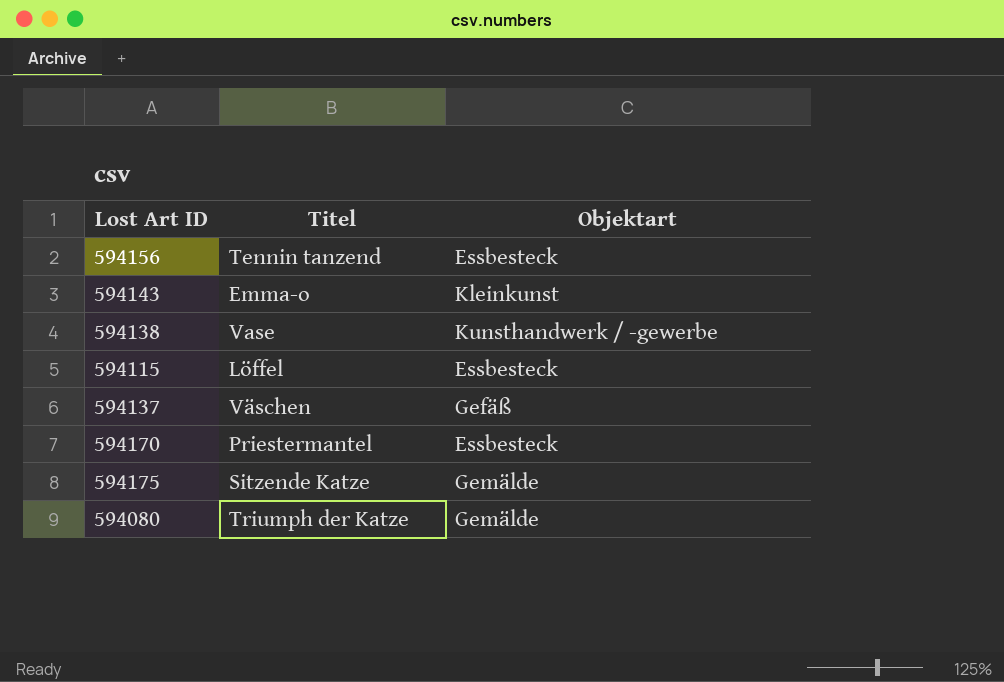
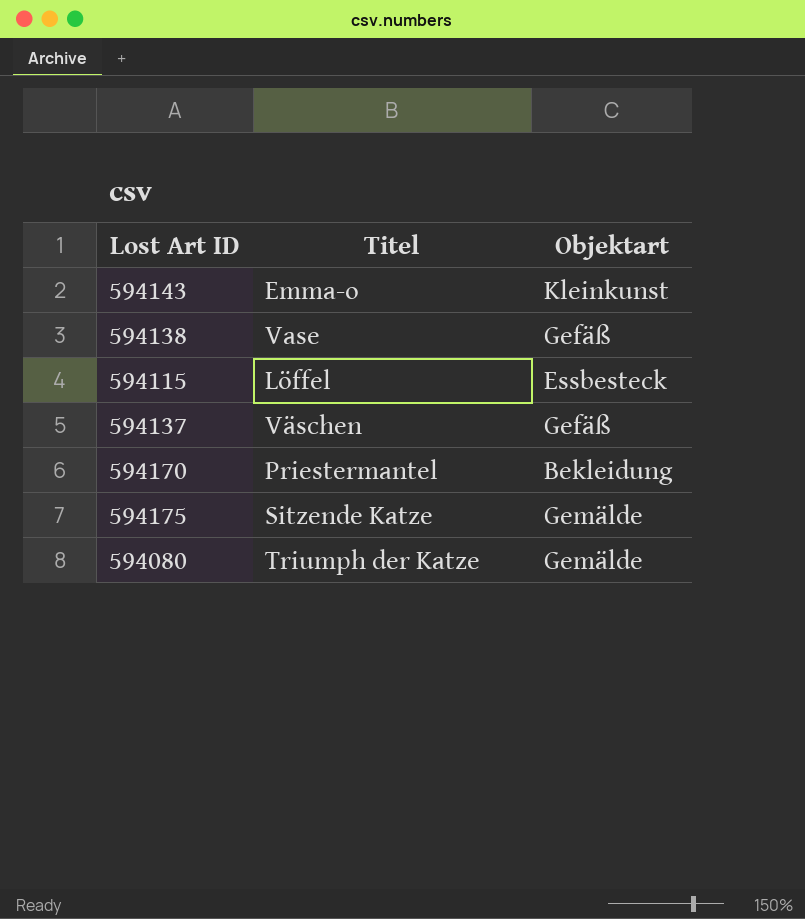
row 594156: Tennin tanzend | Essbesteck -> none
594138 | Objektart: Kunsthandwerk / -gewerbe -> Gefäß
594170 | Objektart: Essbesteck -> Bekleidung

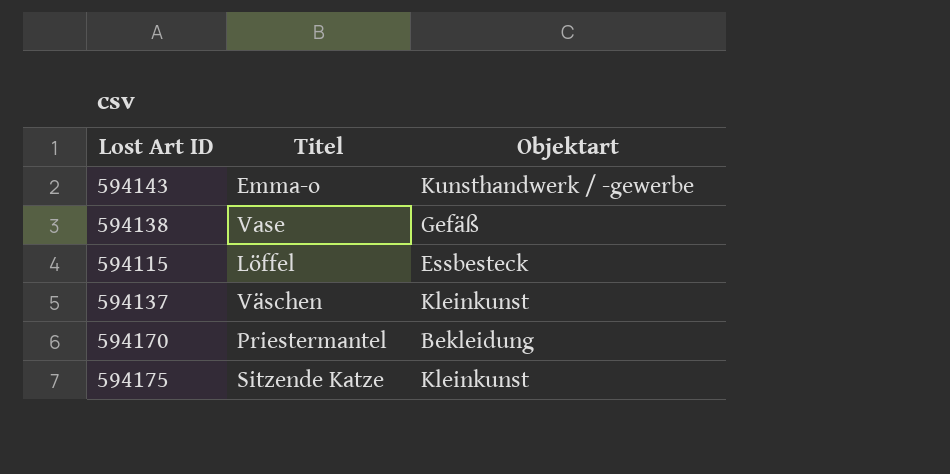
row 594080: Triumph der Katze | Gemälde -> none
594143 | Objektart: Kleinkunst -> Kunsthandwerk / -gewerbe
594137 | Objektart: Gefäß -> Kleinkunst
594175 | Objektart: Gemälde -> Kleinkunst

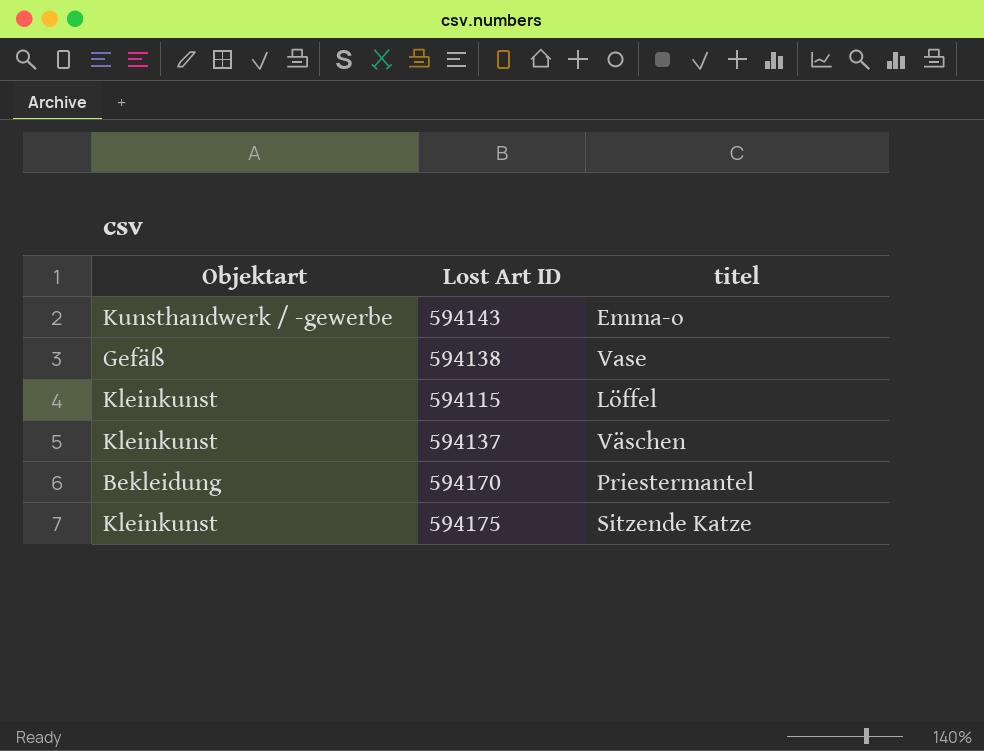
column Objektart | position: 3 -> 1
column name: Titel -> titel
594115 | Objektart: Essbesteck -> Kleinkunst

